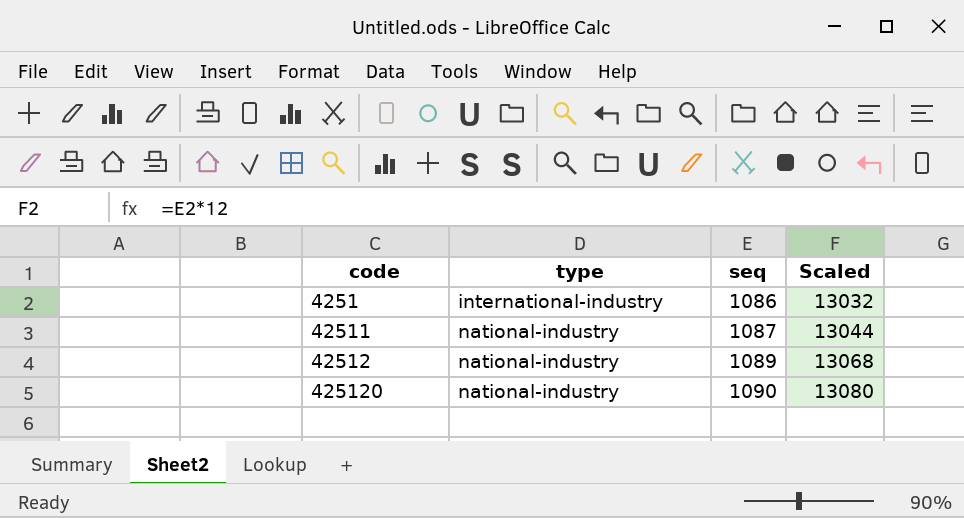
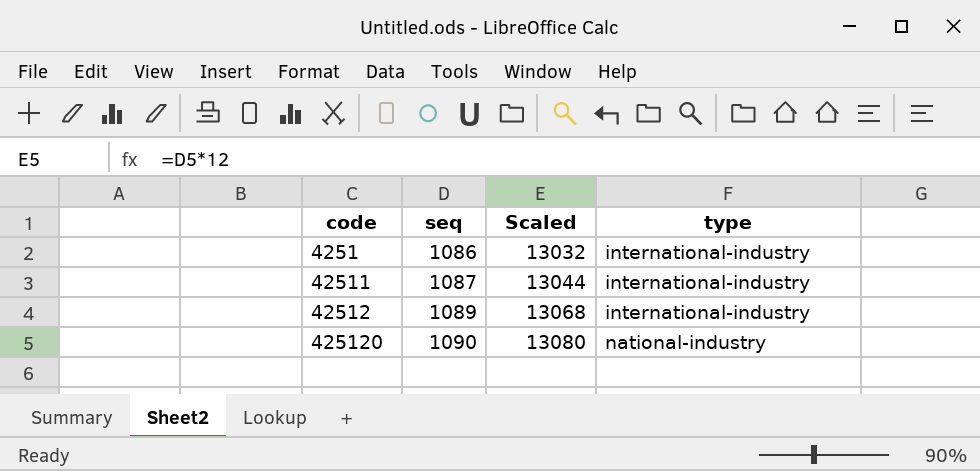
column type | position: 2 -> 4
42511 | type: national-industry -> international-industry
42512 | type: national-industry -> international-industry

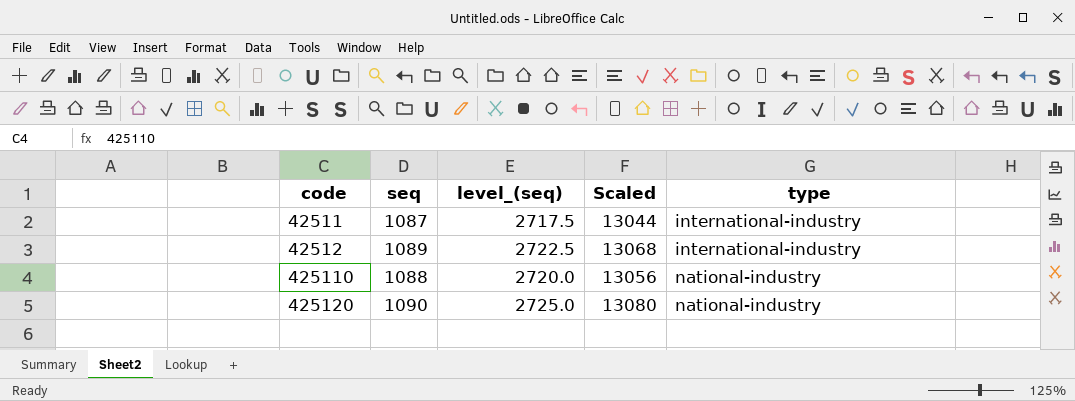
column level_(seq) | formula: none -> [seq] * 2.5
row 4251: 1086 | 13032 | international-industry -> none
row 425110: none -> 1088 | 2720.0 | 13056 | national-industry

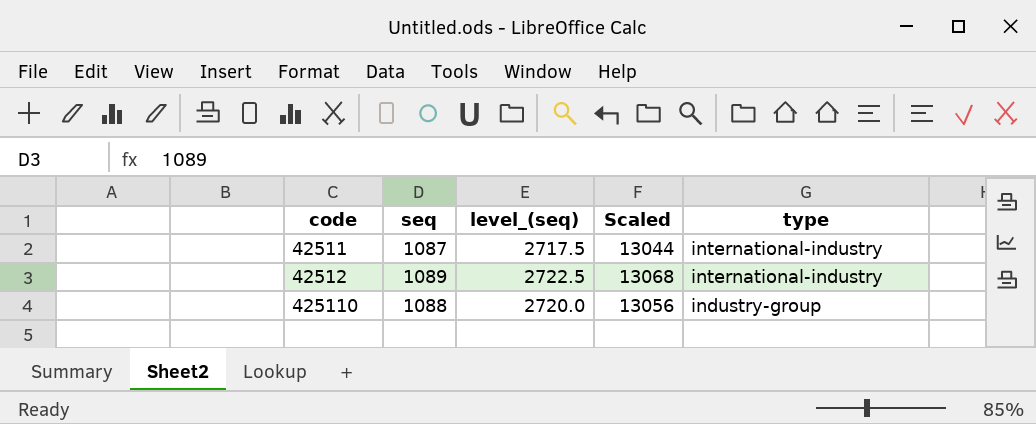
row 425120: 1090 | 2725.0 | 13080 | national-industry -> none
425110 | type: national-industry -> industry-group

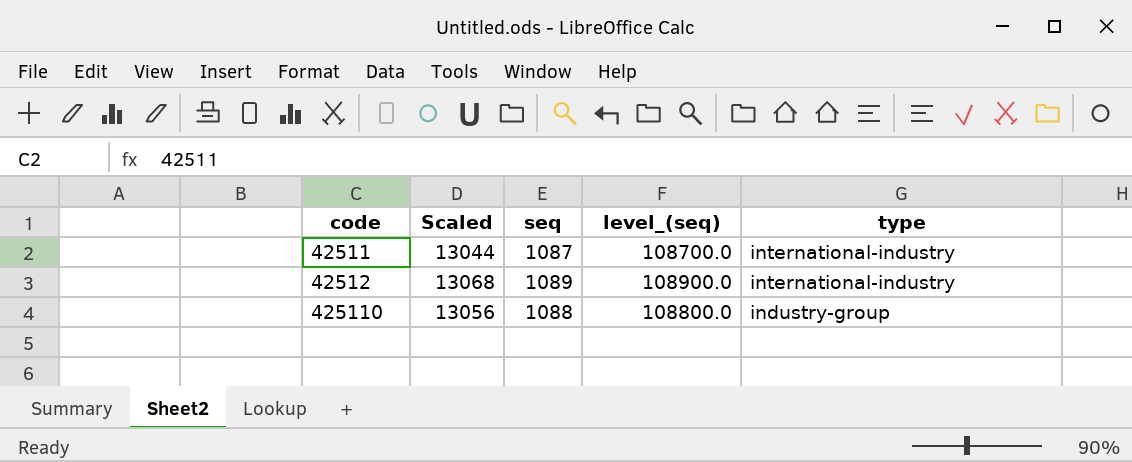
column Scaled | position: 4 -> 2
column level_(seq) | formula: [seq] * 2.5 -> [seq] * 100

